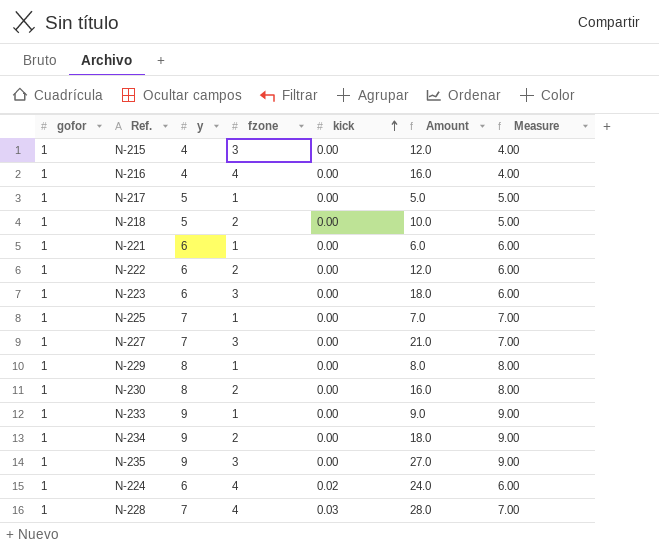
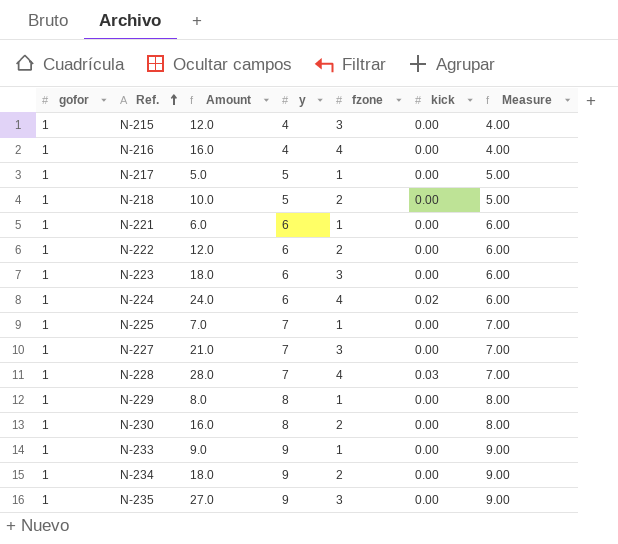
row order: kick ascending -> Ref. ascending
column Amount | position: 6 -> 3

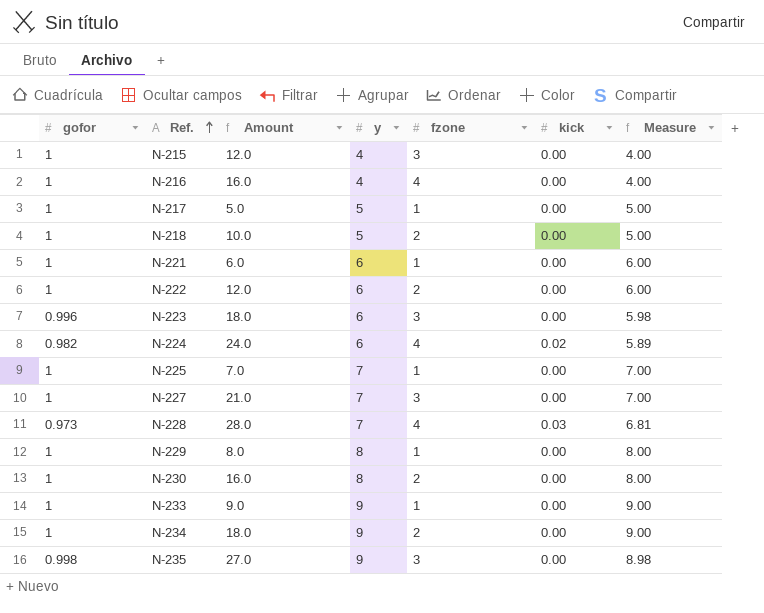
N-223 | gofor: 1 -> 0.996
N-223 | Measure: 6.00 -> 5.98
N-224 | gofor: 1 -> 0.982
N-224 | Measure: 6.00 -> 5.89
N-228 | gofor: 1 -> 0.973
N-228 | Measure: 7.00 -> 6.81
N-235 | gofor: 1 -> 0.998
N-235 | Measure: 9.00 -> 8.98

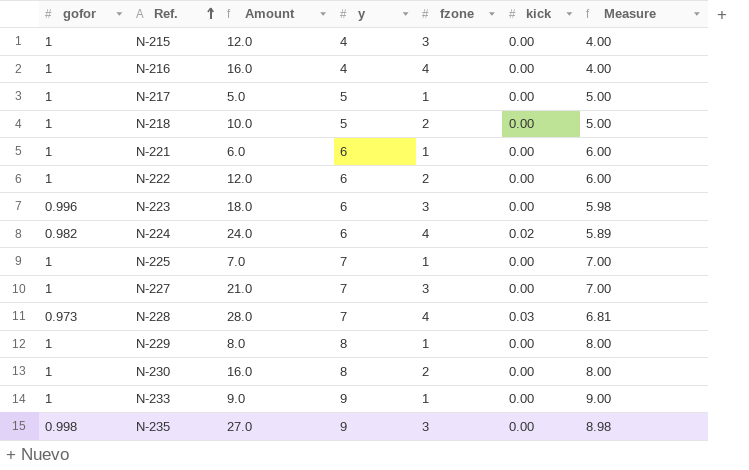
row N-234: 1 | 18.0 | 9 | 2 | 0.00 | 9.00 -> none

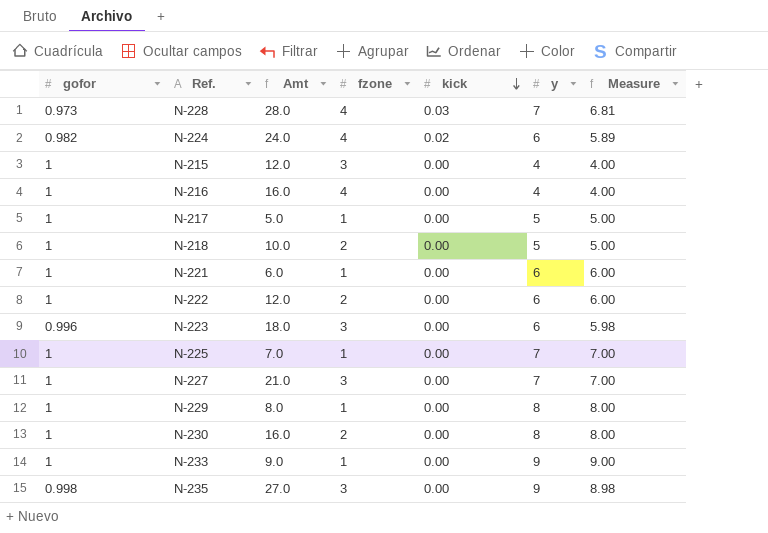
row order: Ref. ascending -> kick descending
column name: Amount -> Amt
column y | position: 4 -> 6

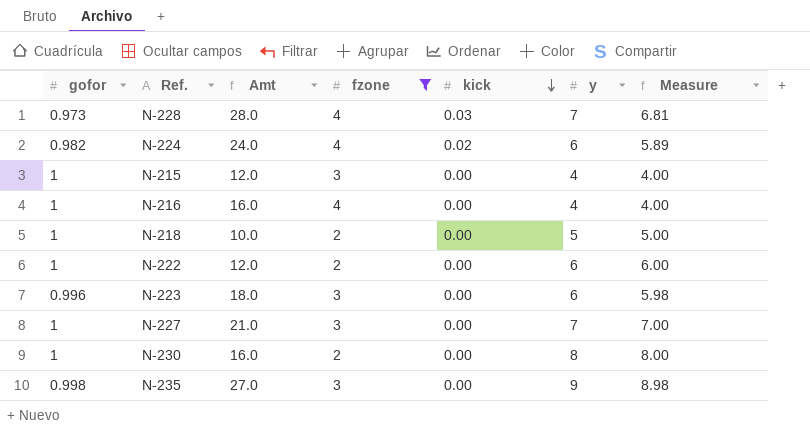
filter: none -> fzone != 1

